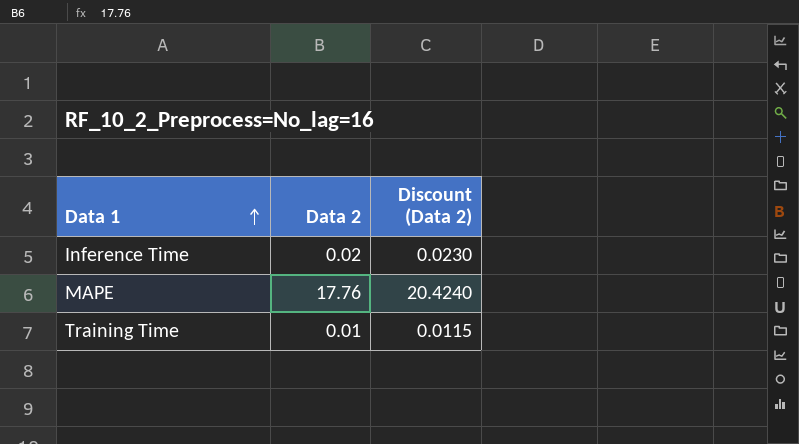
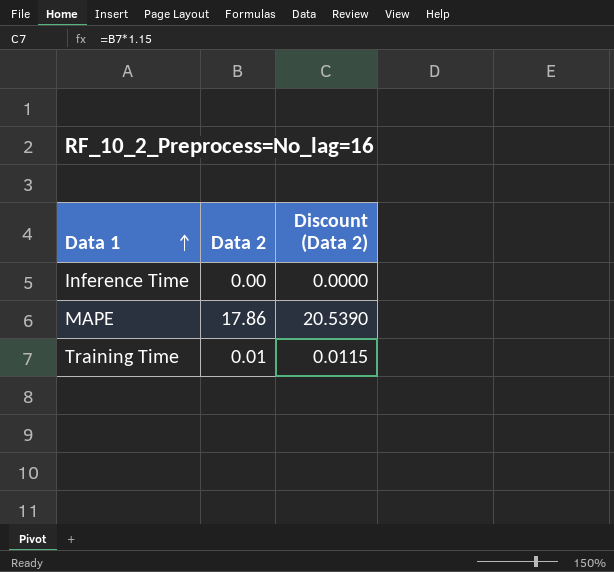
Inference Time | Data 2: 0.02 -> 0.00
Inference Time | Discount (Data 2): 0.0230 -> 0.0000
MAPE | Data 2: 17.76 -> 17.86
MAPE | Discount (Data 2): 20.4240 -> 20.5390

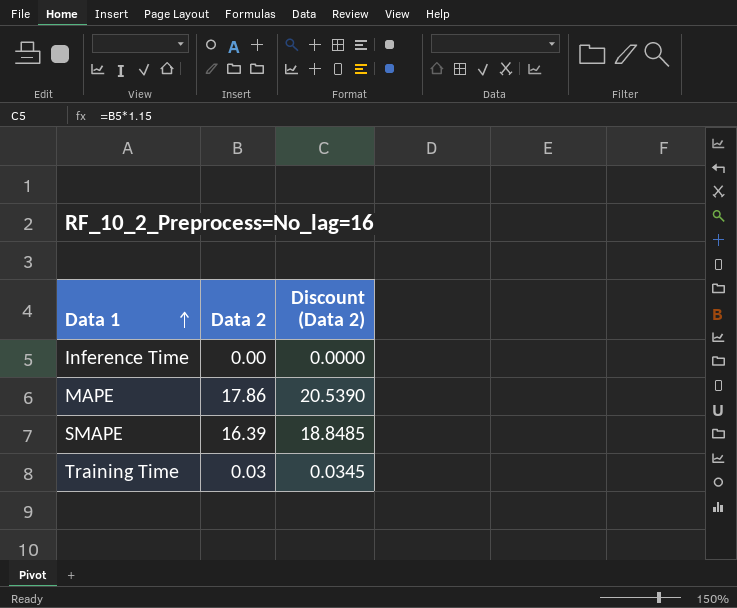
row SMAPE: none -> 16.39 | 18.8485
Training Time | Data 2: 0.01 -> 0.03
Training Time | Discount (Data 2): 0.0115 -> 0.0345

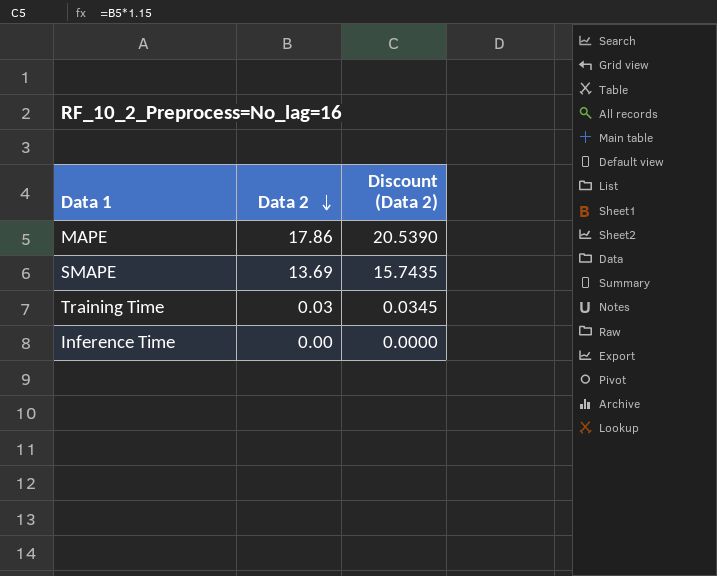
row order: Data 1 ascending -> Data 2 descending
SMAPE | Data 2: 16.39 -> 13.69
SMAPE | Discount (Data 2): 18.8485 -> 15.7435

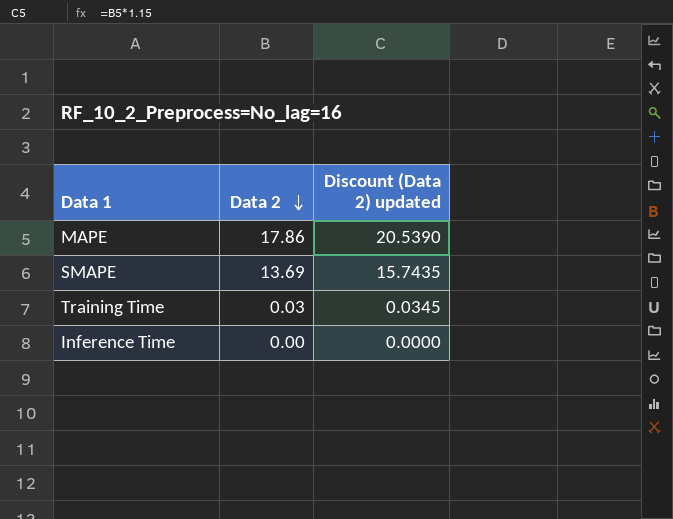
column name: Discount (Data 2) -> Discount (Data 2) updated

